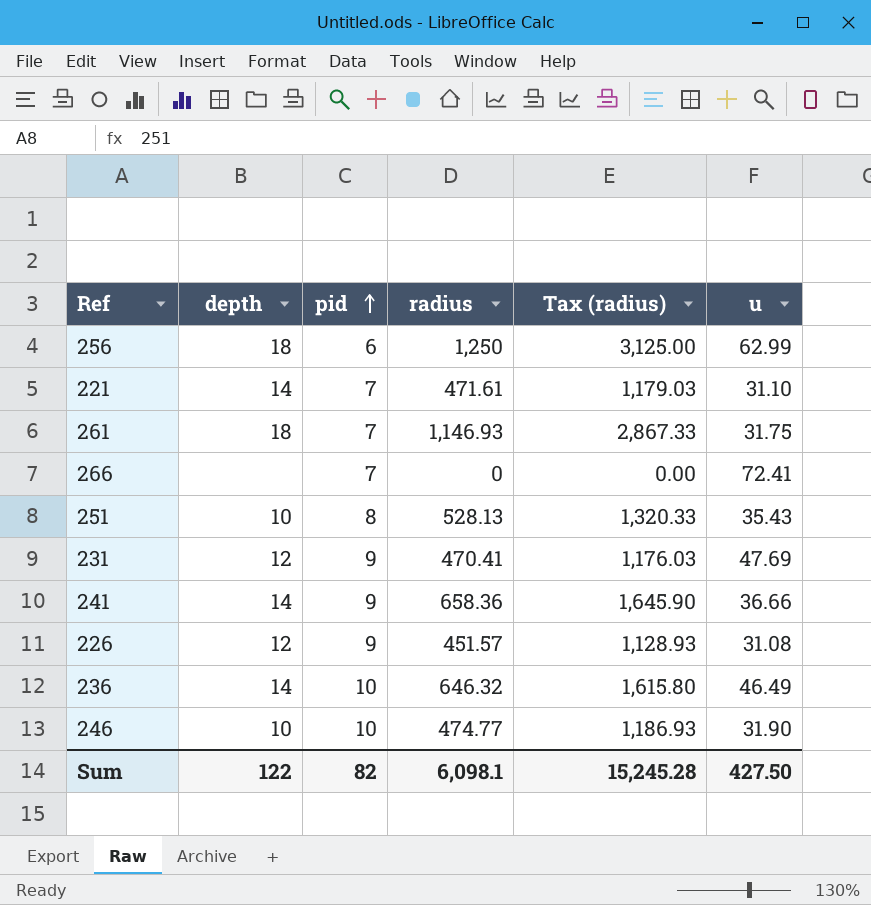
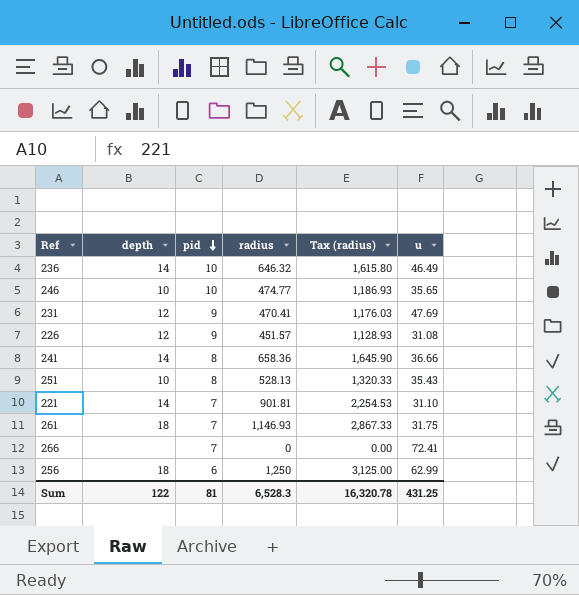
row order: pid ascending -> pid descending
246 | u: 31.90 -> 35.65
241 | pid: 9 -> 8
221 | radius: 471.61 -> 901.81
221 | Tax (radius): 1,179.03 -> 2,254.53
Sum | pid: 82 -> 81
Sum | radius: 6,098.1 -> 6,528.3
Sum | Tax (radius): 15,245.28 -> 16,320.78
Sum | u: 427.50 -> 431.25

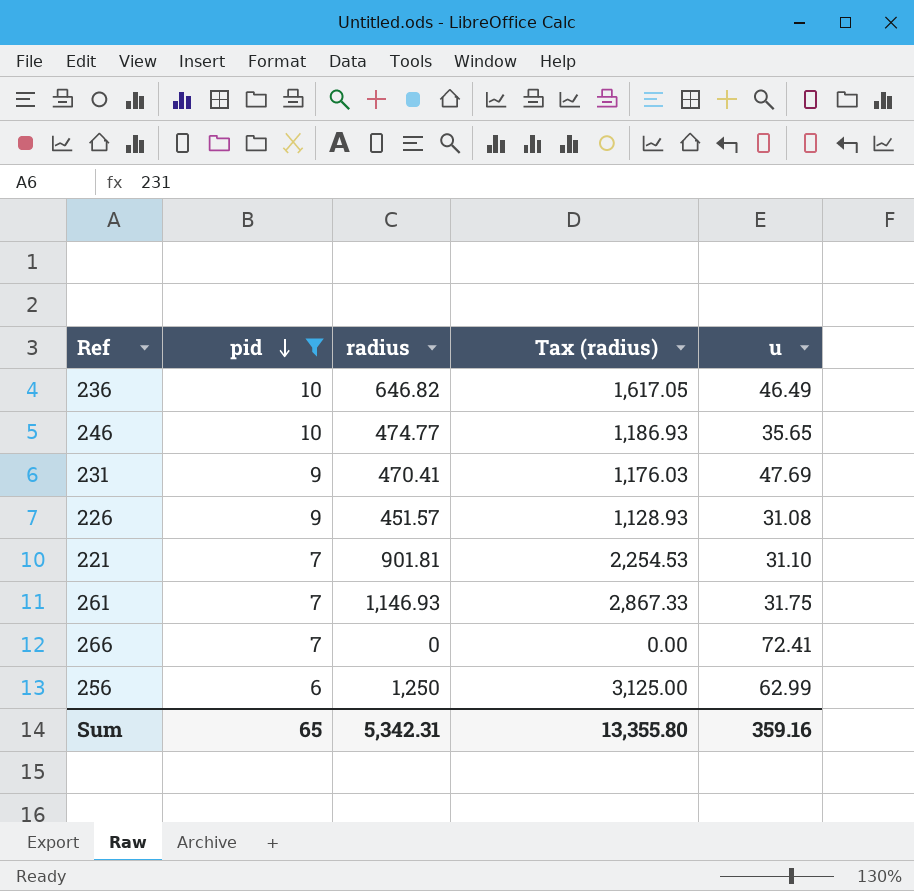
filter: none -> pid != 8
column depth | position: 2 -> none
236 | radius: 646.32 -> 646.82
236 | Tax (radius): 1,615.80 -> 1,617.05
Sum | pid: 81 -> 65
Sum | radius: 6,528.3 -> 5,342.31
Sum | Tax (radius): 16,320.78 -> 13,355.80
Sum | u: 431.25 -> 359.16

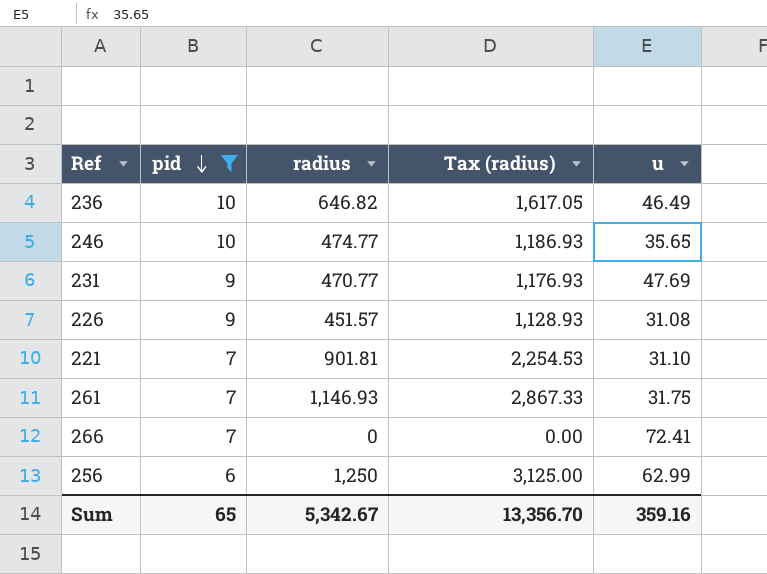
231 | radius: 470.41 -> 470.77
231 | Tax (radius): 1,176.03 -> 1,176.93
Sum | radius: 5,342.31 -> 5,342.67
Sum | Tax (radius): 13,355.80 -> 13,356.70

